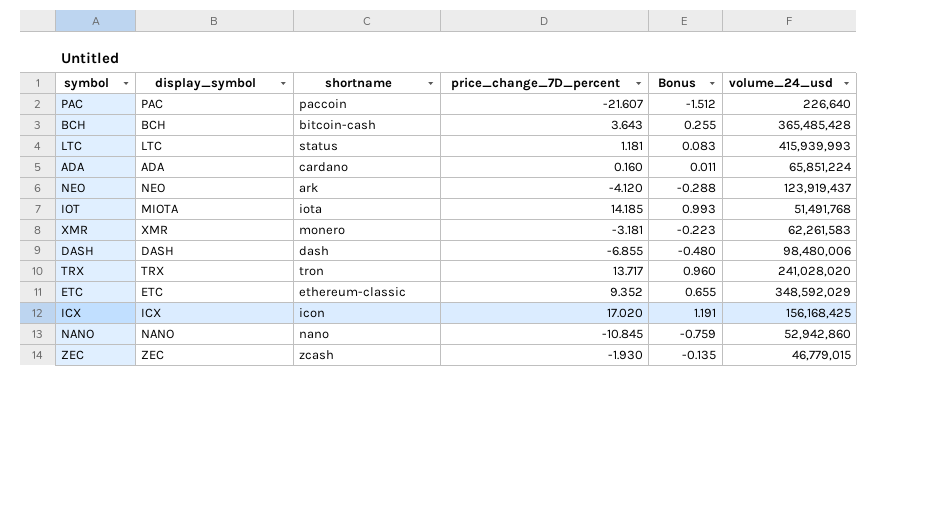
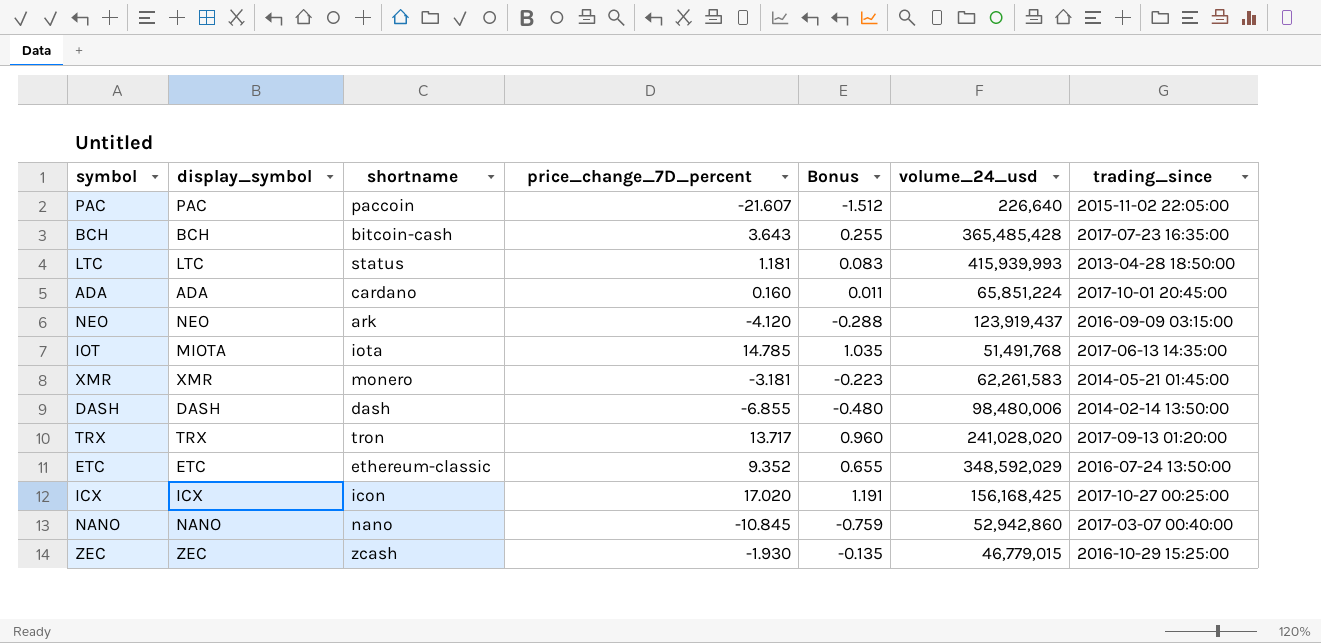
column trading_since | position: none -> 7
IOT | price_change_7D_percent: 14.185 -> 14.785
IOT | Bonus: 0.993 -> 1.035

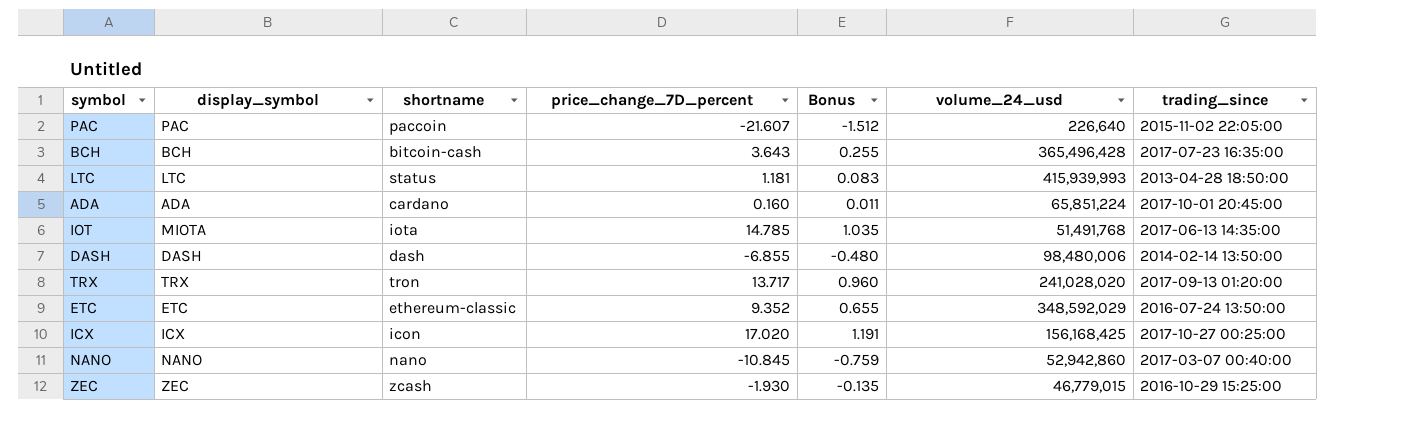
row NEO: NEO | ark | -4.120 | -0.288 | 123,919,437 | 2016-09-09 03:15:00 -> none
row XMR: XMR | monero | -3.181 | -0.223 | 62,261,583 | 2014-05-21 01:45:00 -> none
BCH | volume_24_usd: 365,485,428 -> 365,496,428

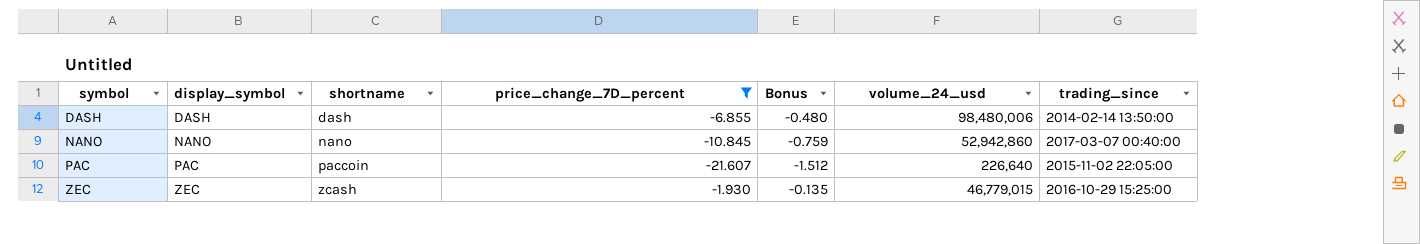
filter: none -> price_change_7D_percent <= -1.930
row order: none -> symbol ascending

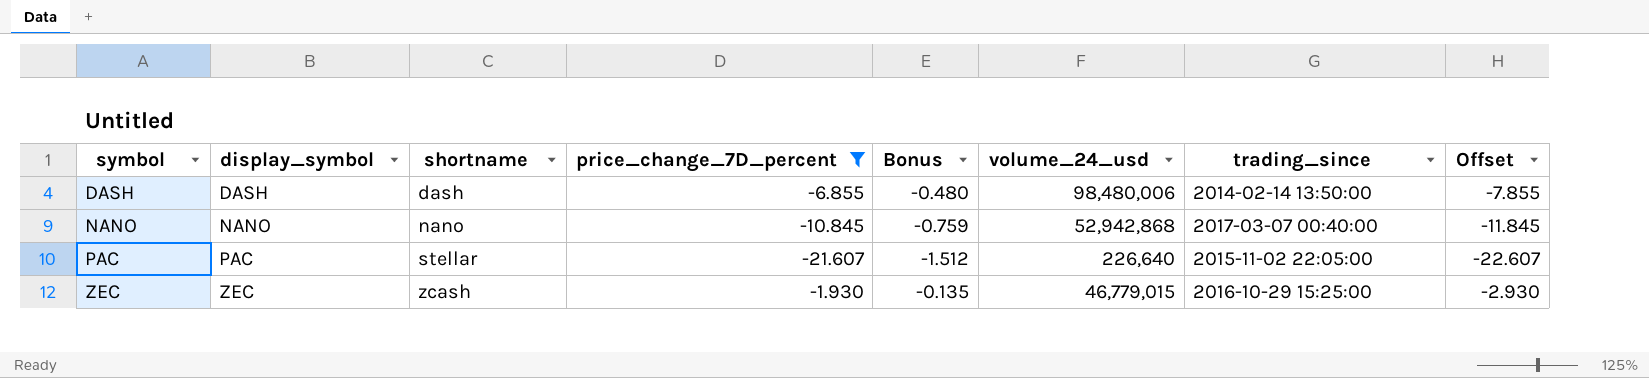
column Offset | formula: none -> [price_change_7D_percent] - 1
NANO | volume_24_usd: 52,942,860 -> 52,942,868
PAC | shortname: paccoin -> stellar

